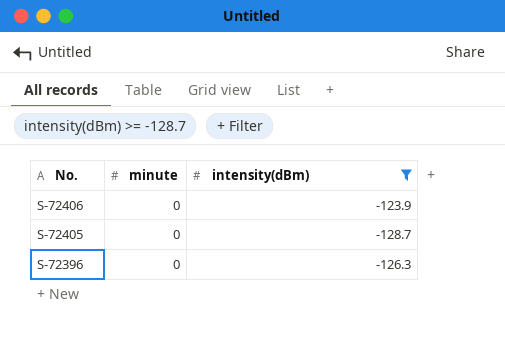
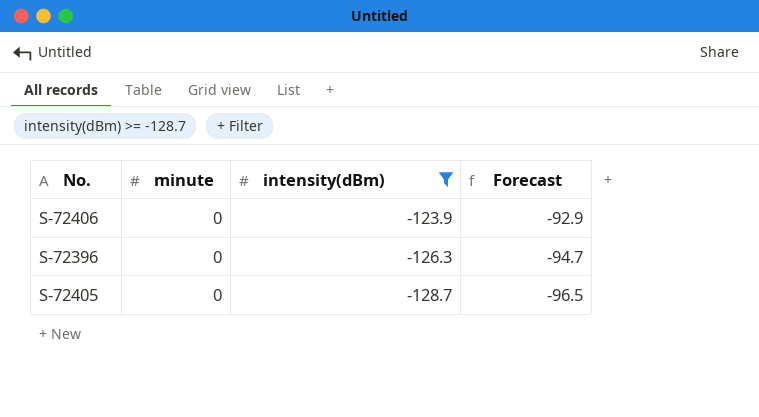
row order: No. descending -> intensity(dBm) descending
column Forecast | formula: none -> [intensity(dBm)] * 0.75

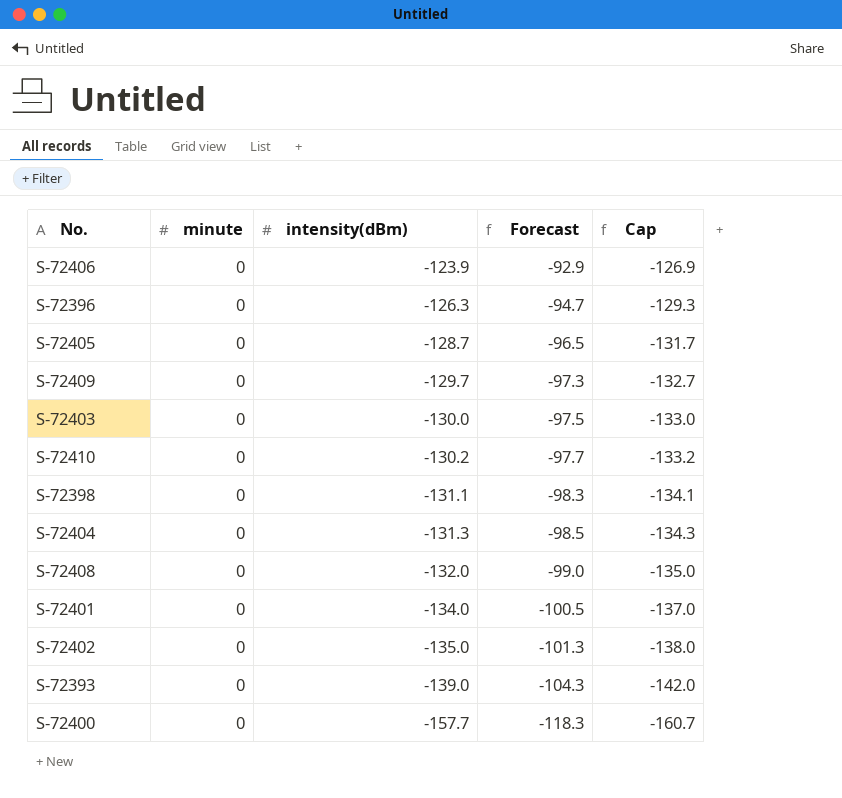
filter: intensity(dBm) >= -128.7 -> none
column Cap | formula: none -> [intensity(dBm)] - 3

